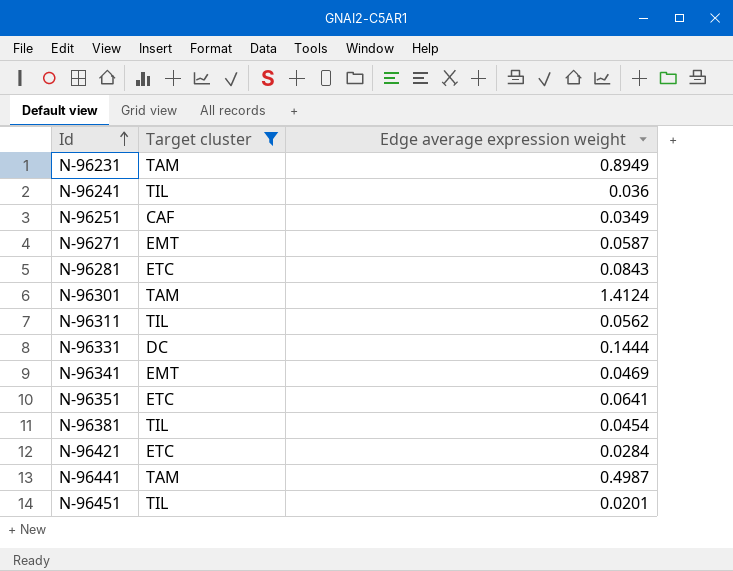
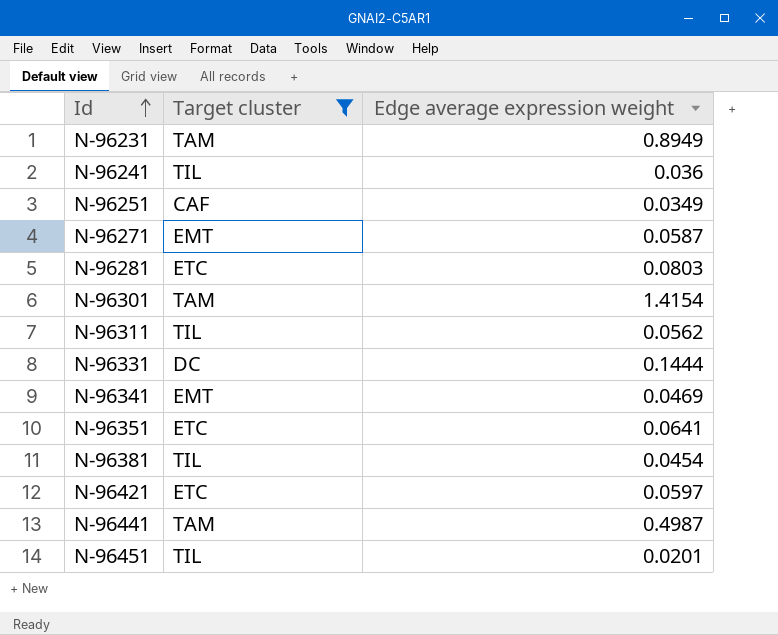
N-96281 | Edge average expression weight: 0.0843 -> 0.0803
N-96301 | Edge average expression weight: 1.4124 -> 1.4154
N-96421 | Edge average expression weight: 0.0284 -> 0.0597

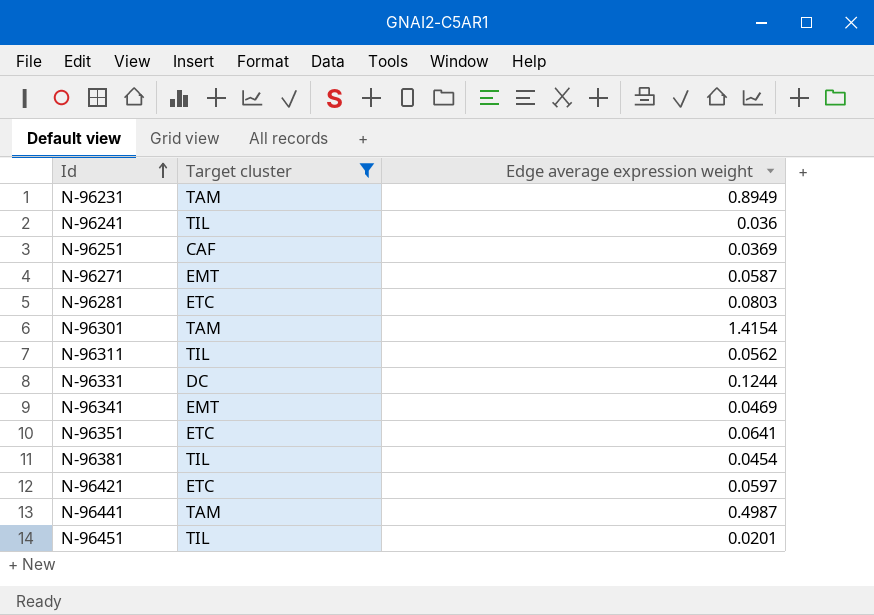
N-96251 | Edge average expression weight: 0.0349 -> 0.0369
N-96331 | Edge average expression weight: 0.1444 -> 0.1244

